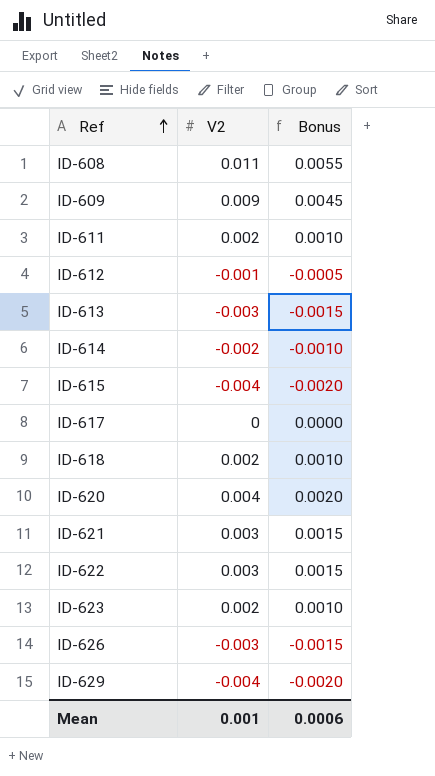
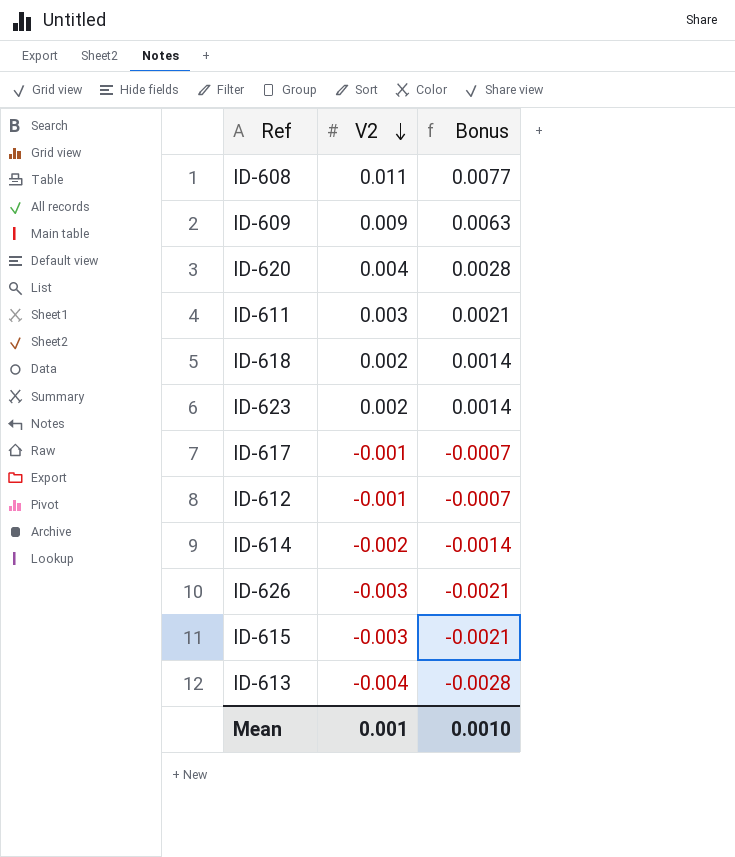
row order: Ref ascending -> V2 descending
column Bonus | formula: [V2] * 0.5 -> [V2] * 0.7
row ID-621: 0.003 | 0.0015 -> none
row ID-622: 0.003 | 0.0015 -> none
row ID-629: -0.004 | -0.0020 -> none
ID-611 | V2: 0.002 -> 0.003
ID-617 | V2: 0 -> -0.001
ID-615 | V2: -0.004 -> -0.003
ID-613 | V2: -0.003 -> -0.004
Mean | Bonus: 0.0006 -> 0.0010

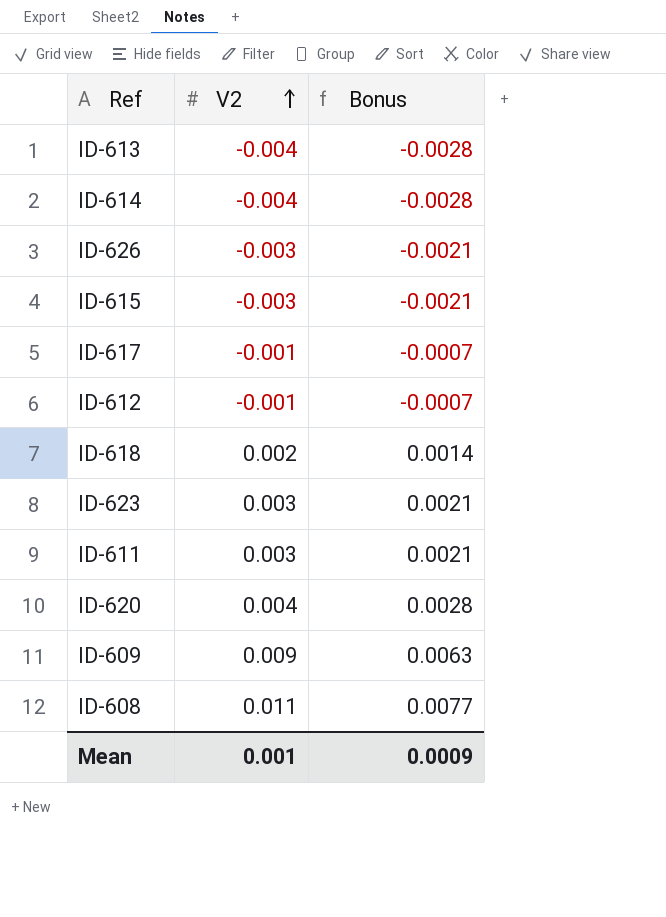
row order: V2 descending -> V2 ascending
ID-614 | V2: -0.002 -> -0.004
ID-614 | Bonus: -0.0014 -> -0.0028
ID-623 | V2: 0.002 -> 0.003
ID-623 | Bonus: 0.0014 -> 0.0021
Mean | Bonus: 0.0010 -> 0.0009

